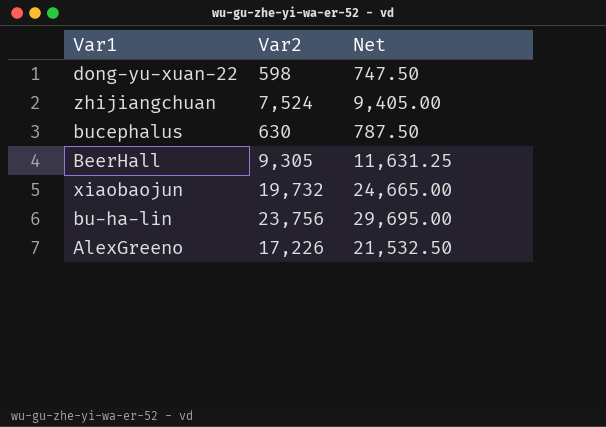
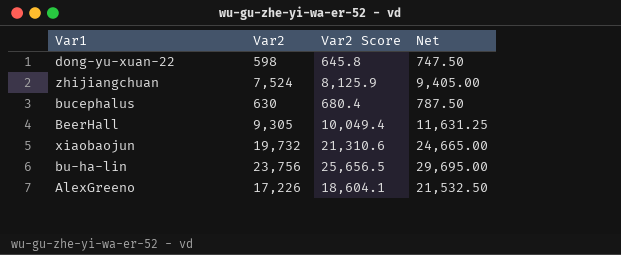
column Var2 Score | formula: none -> [Var2] * 1.08

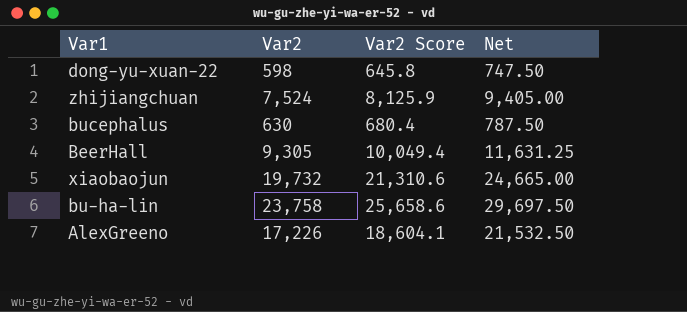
bu-ha-lin | Var2: 23,756 -> 23,758
bu-ha-lin | Var2 Score: 25,656.5 -> 25,658.6
bu-ha-lin | Net: 29,695.00 -> 29,697.50

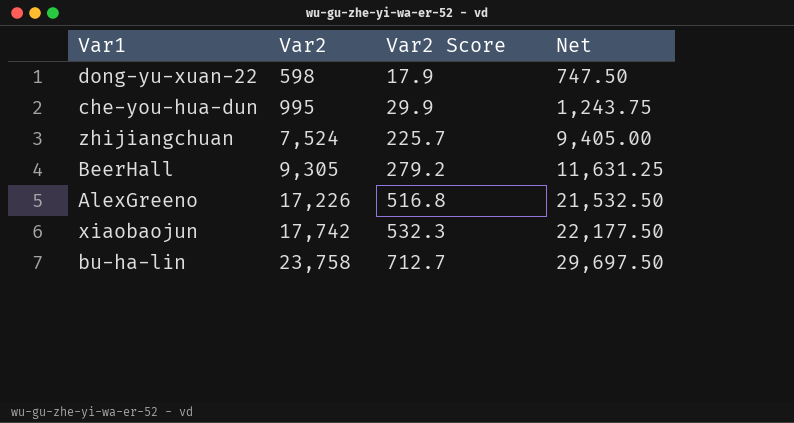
row order: none -> Var2 ascending
column Var2 Score | formula: [Var2] * 1.08 -> [Var2] * 0.03
row bucephalus: 630 | 680.4 | 787.50 -> none
row che-you-hua-dun: none -> 995 | 29.9 | 1,243.75
xiaobaojun | Var2: 19,732 -> 17,742
xiaobaojun | Net: 24,665.00 -> 22,177.50

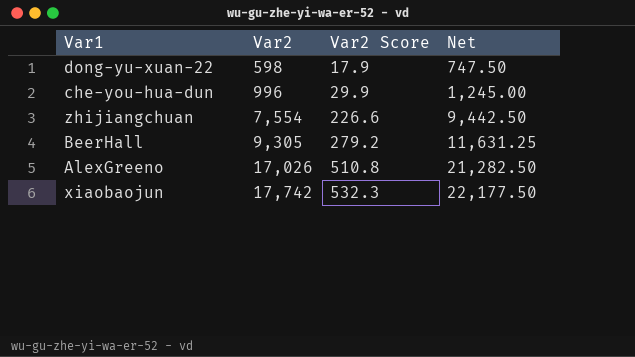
row bu-ha-lin: 23,758 | 712.7 | 29,697.50 -> none
che-you-hua-dun | Var2: 995 -> 996
che-you-hua-dun | Net: 1,243.75 -> 1,245.00
zhijiangchuan | Var2: 7,524 -> 7,554
zhijiangchuan | Var2 Score: 225.7 -> 226.6
zhijiangchuan | Net: 9,405.00 -> 9,442.50
AlexGreeno | Var2: 17,226 -> 17,026
AlexGreeno | Var2 Score: 516.8 -> 510.8
AlexGreeno | Net: 21,532.50 -> 21,282.50

